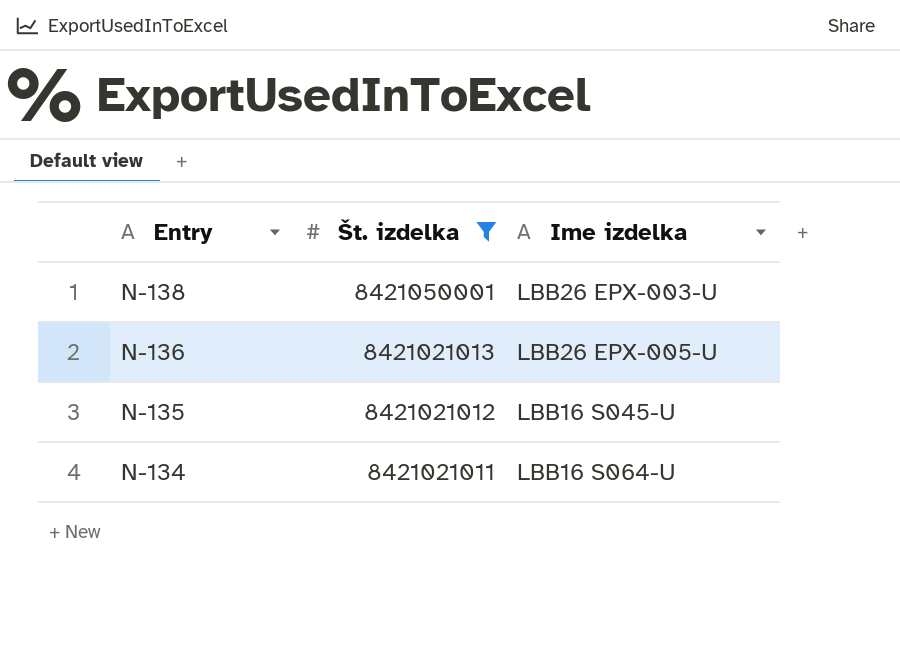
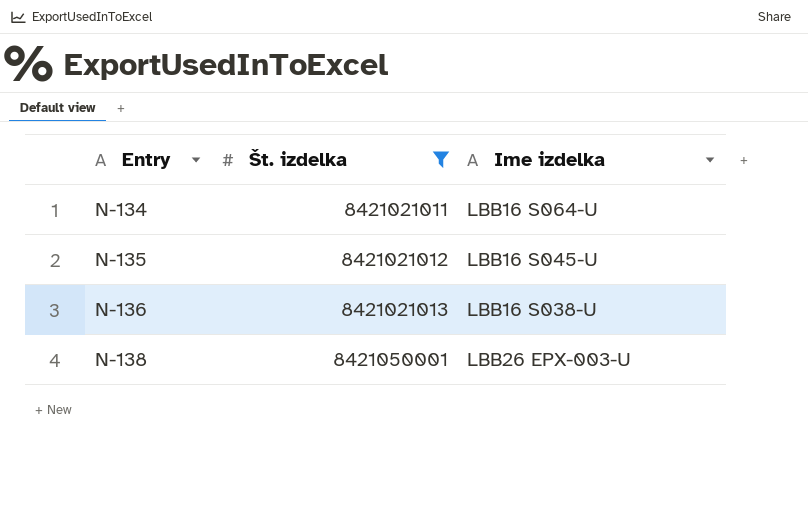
row order: Entry descending -> Entry ascending
N-136 | Ime izdelka: LBB26 EPX-005-U -> LBB16 S038-U

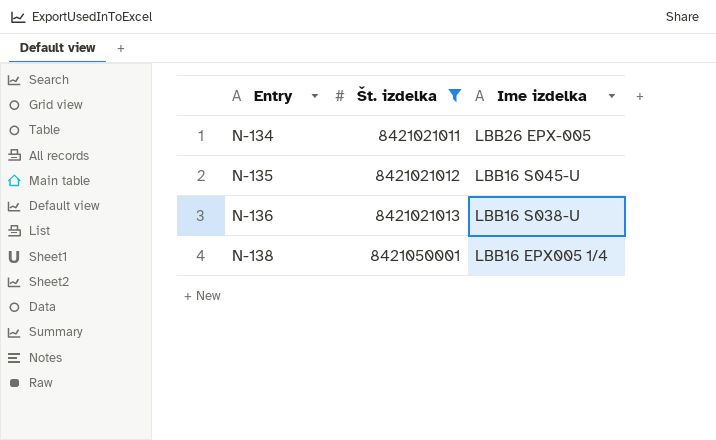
N-134 | Ime izdelka: LBB16 S064-U -> LBB26 EPX-005
N-138 | Ime izdelka: LBB26 EPX-003-U -> LBB16 EPX005 1/4

